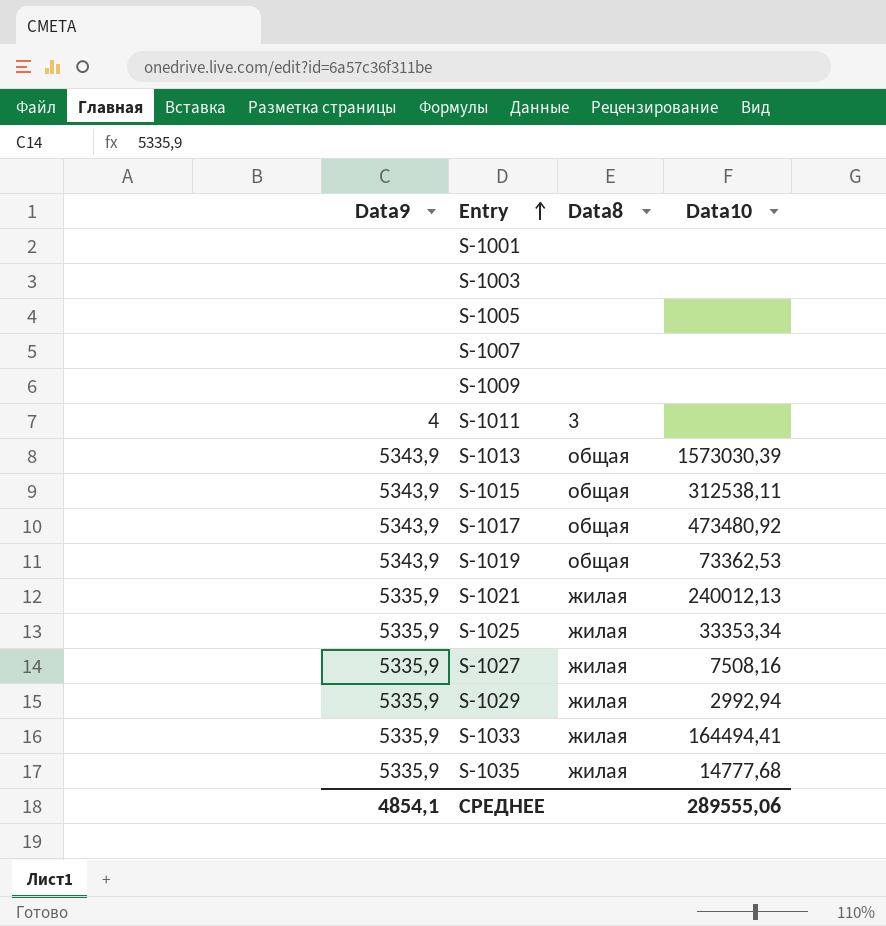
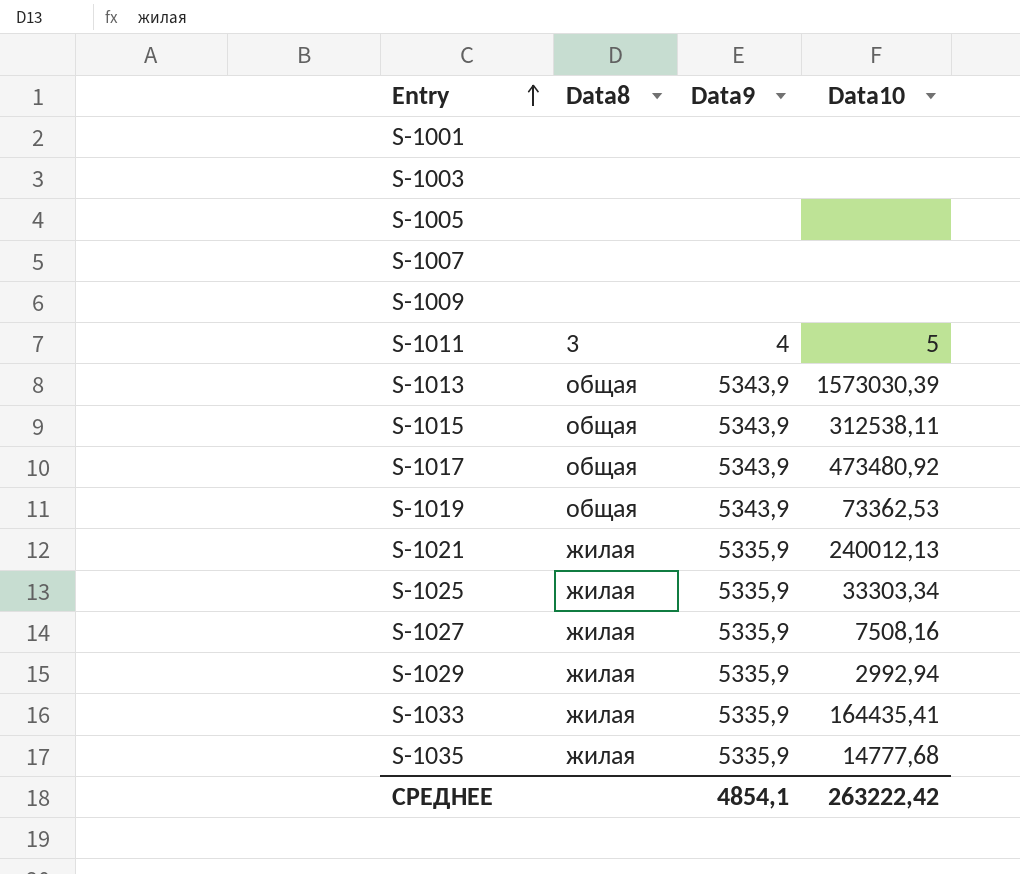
column Data9 | position: 1 -> 3
S-1011 | Data10: none -> 5
S-1025 | Data10: 33353,34 -> 33303,34
S-1033 | Data10: 164494,41 -> 164435,41
СРЕДНЕЕ | Data10: 289555,06 -> 263222,42

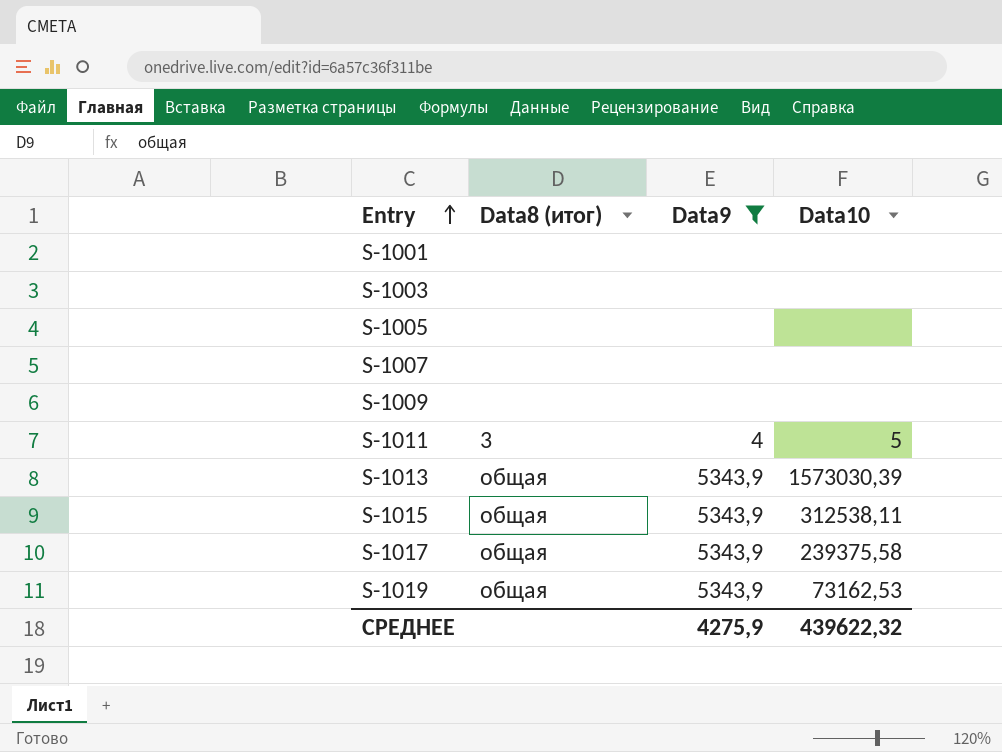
filter: none -> Data9 != 5335,9
column name: Data8 -> Data8 (итог)
S-1017 | Data10: 473480,92 -> 239375,58
S-1019 | Data10: 73362,53 -> 73162,53
СРЕДНЕЕ | Data9: 4854,1 -> 4275,9
СРЕДНЕЕ | Data10: 263222,42 -> 439622,32

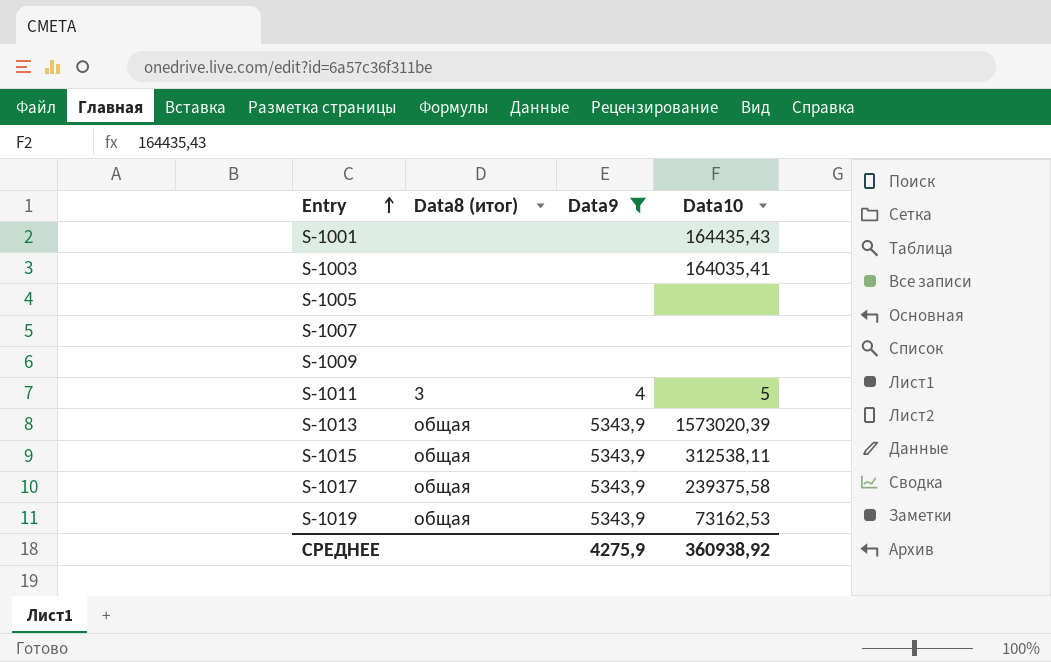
S-1001 | Data10: none -> 164435,43
S-1003 | Data10: none -> 164035,41
S-1013 | Data10: 1573030,39 -> 1573020,39
СРЕДНЕЕ | Data10: 439622,32 -> 360938,92

